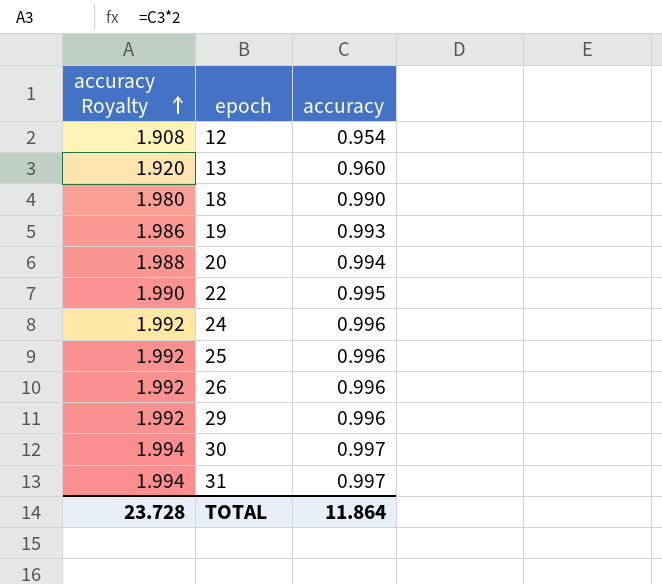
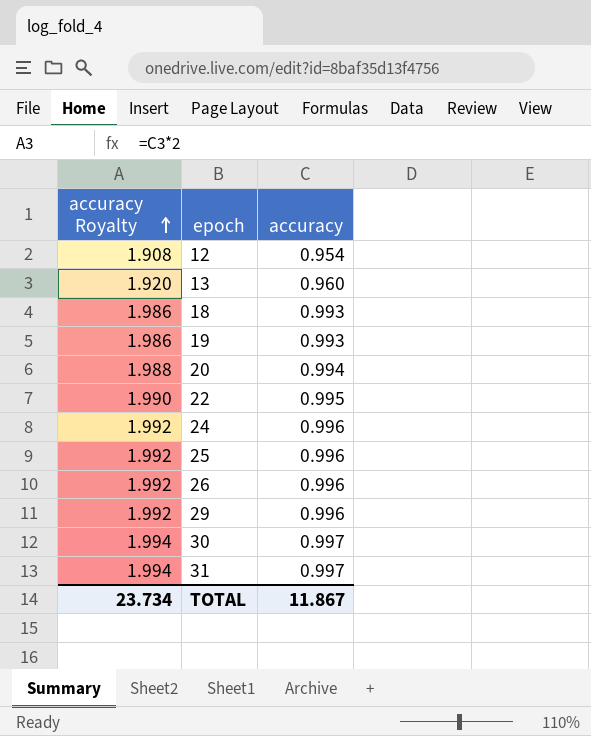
18 | accuracy Royalty: 1.980 -> 1.986
18 | accuracy: 0.990 -> 0.993
TOTAL | accuracy Royalty: 23.728 -> 23.734
TOTAL | accuracy: 11.864 -> 11.867

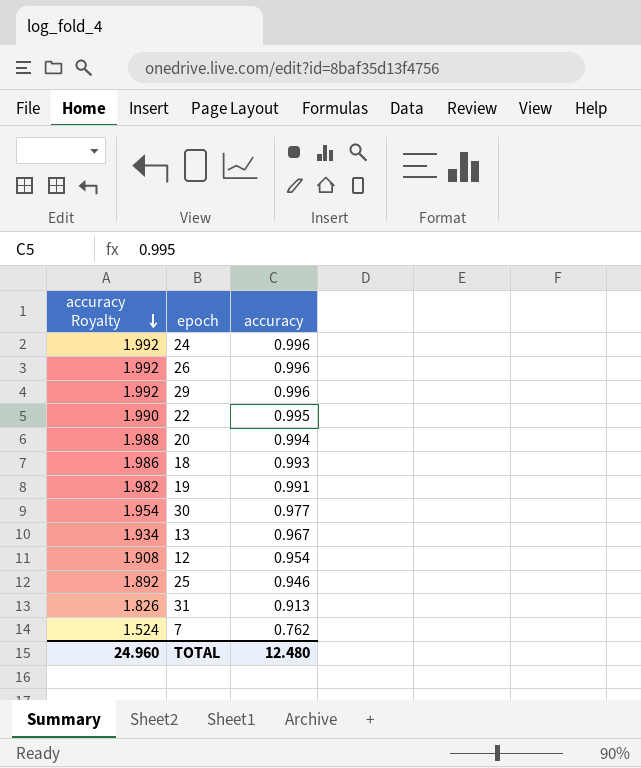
row order: accuracy Royalty ascending -> accuracy Royalty descending
19 | accuracy Royalty: 1.986 -> 1.982
19 | accuracy: 0.993 -> 0.991
30 | accuracy Royalty: 1.994 -> 1.954
30 | accuracy: 0.997 -> 0.977
13 | accuracy Royalty: 1.920 -> 1.934
13 | accuracy: 0.960 -> 0.967
25 | accuracy Royalty: 1.992 -> 1.892
25 | accuracy: 0.996 -> 0.946
31 | accuracy Royalty: 1.994 -> 1.826
31 | accuracy: 0.997 -> 0.913
row 7: none -> 1.524 | 0.762
TOTAL | accuracy Royalty: 23.734 -> 24.960
TOTAL | accuracy: 11.867 -> 12.480

